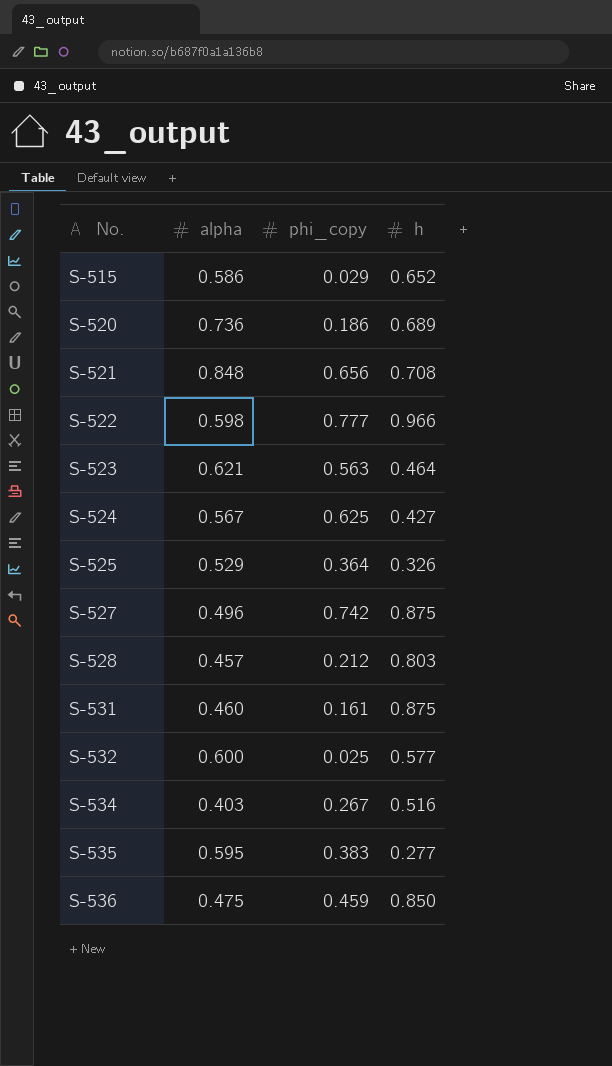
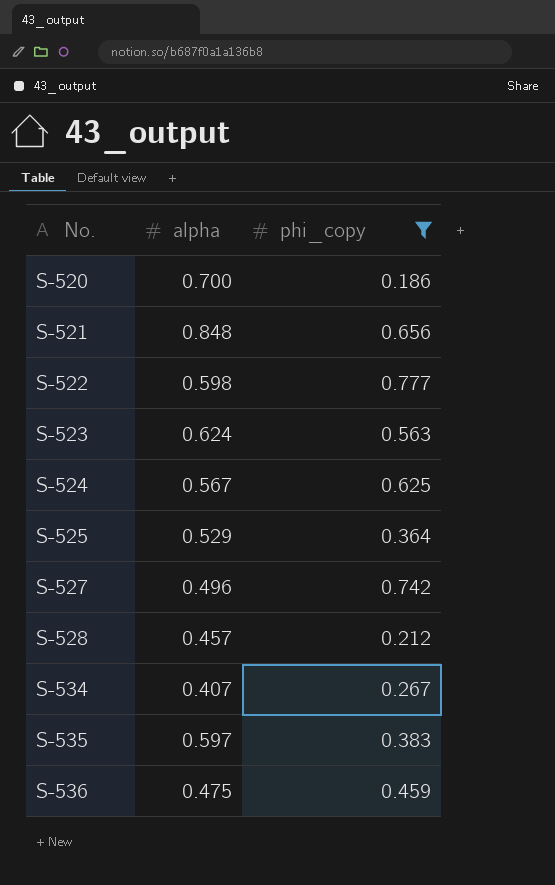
filter: none -> phi_copy >= 0.186
column h | position: 4 -> none
S-520 | alpha: 0.736 -> 0.700
S-523 | alpha: 0.621 -> 0.624
S-534 | alpha: 0.403 -> 0.407
S-535 | alpha: 0.595 -> 0.597

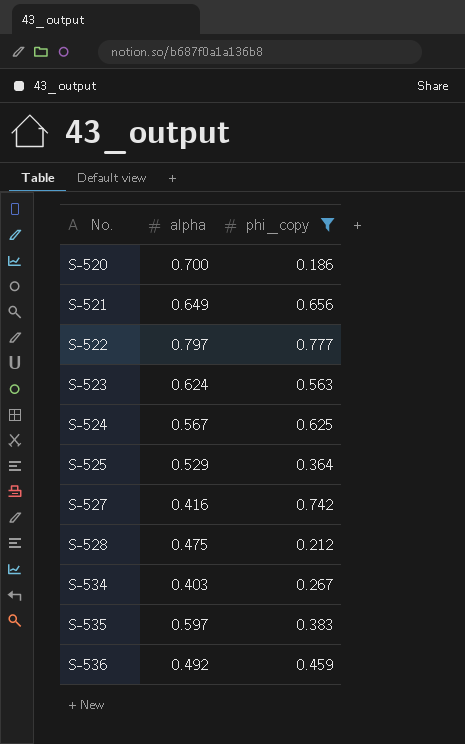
S-521 | alpha: 0.848 -> 0.649
S-522 | alpha: 0.598 -> 0.797
S-527 | alpha: 0.496 -> 0.416
S-528 | alpha: 0.457 -> 0.475
S-534 | alpha: 0.407 -> 0.403
S-536 | alpha: 0.475 -> 0.492

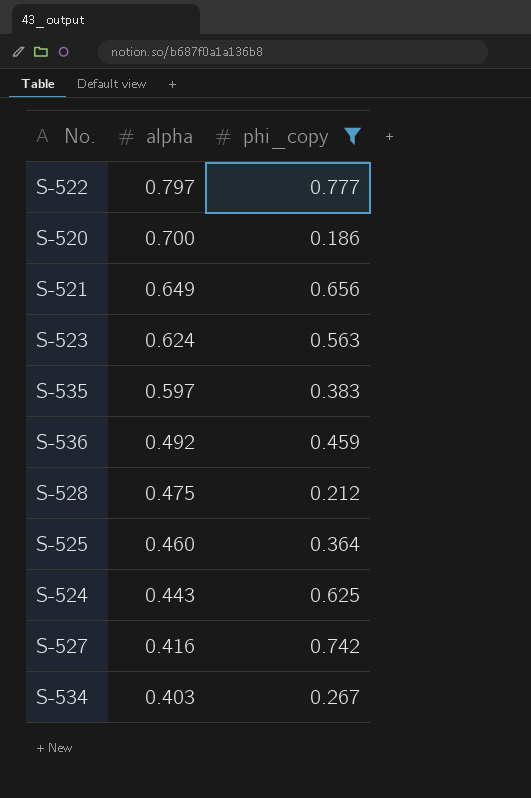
row order: No. ascending -> alpha descending
S-525 | alpha: 0.529 -> 0.460
S-524 | alpha: 0.567 -> 0.443

